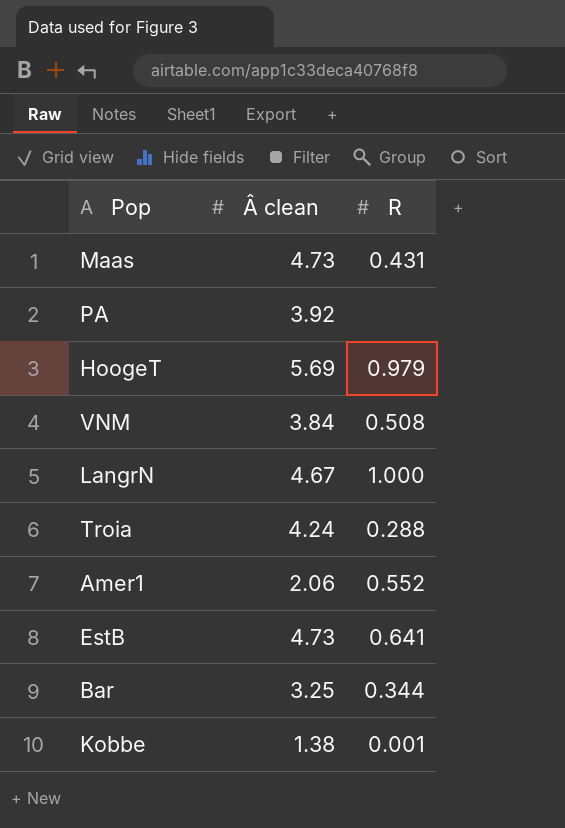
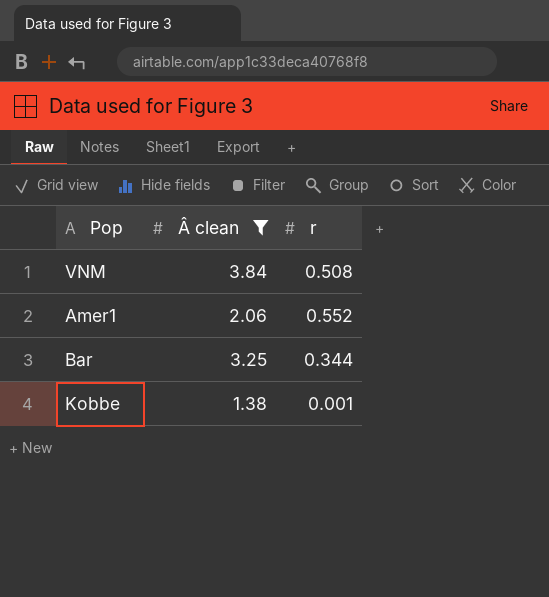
filter: none -> Â clean <= 3.84
column name: R -> r

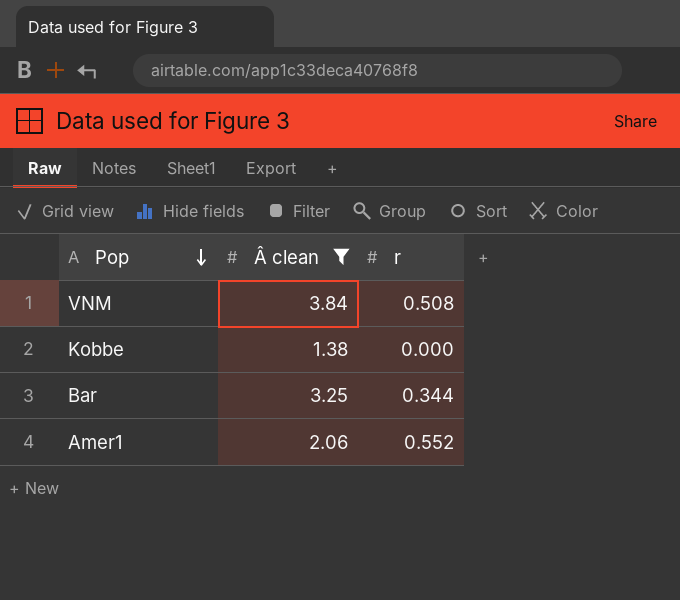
row order: none -> Pop descending
Kobbe | r: 0.001 -> 0.000

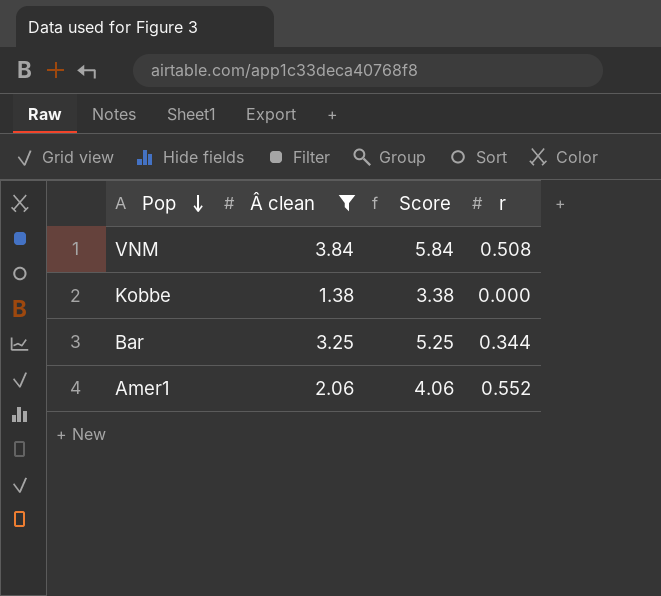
column Score | formula: none -> [Â clean] + 2

